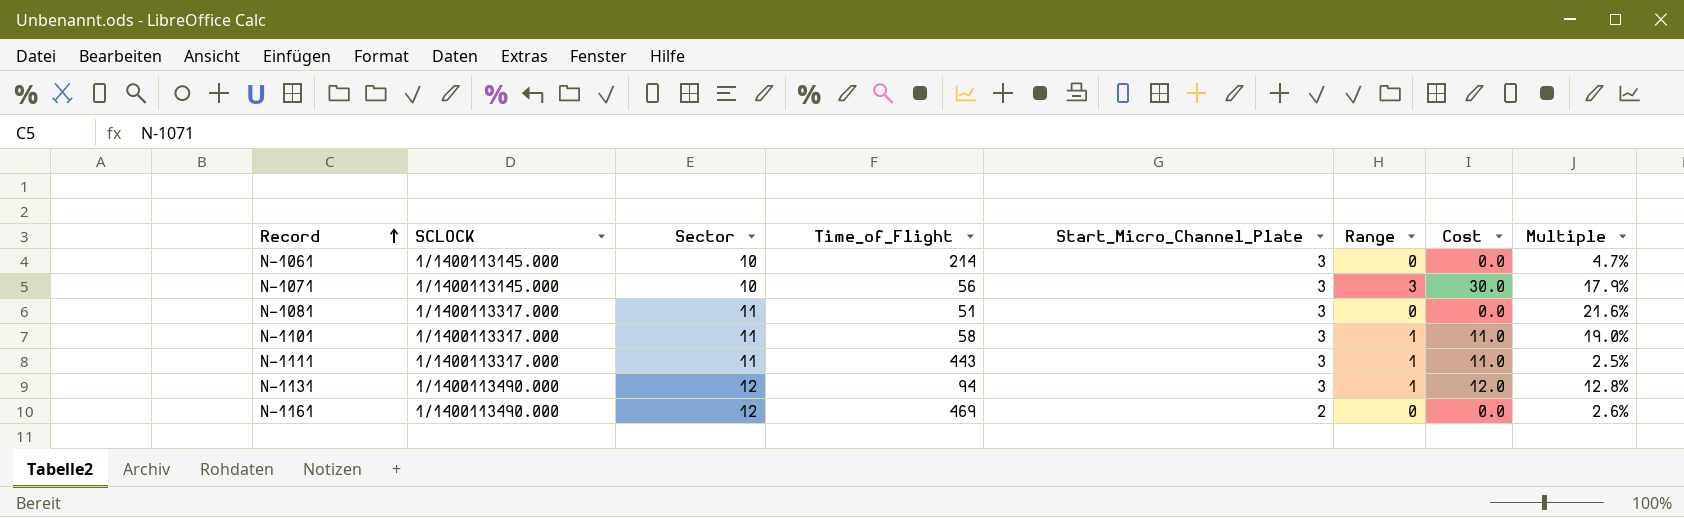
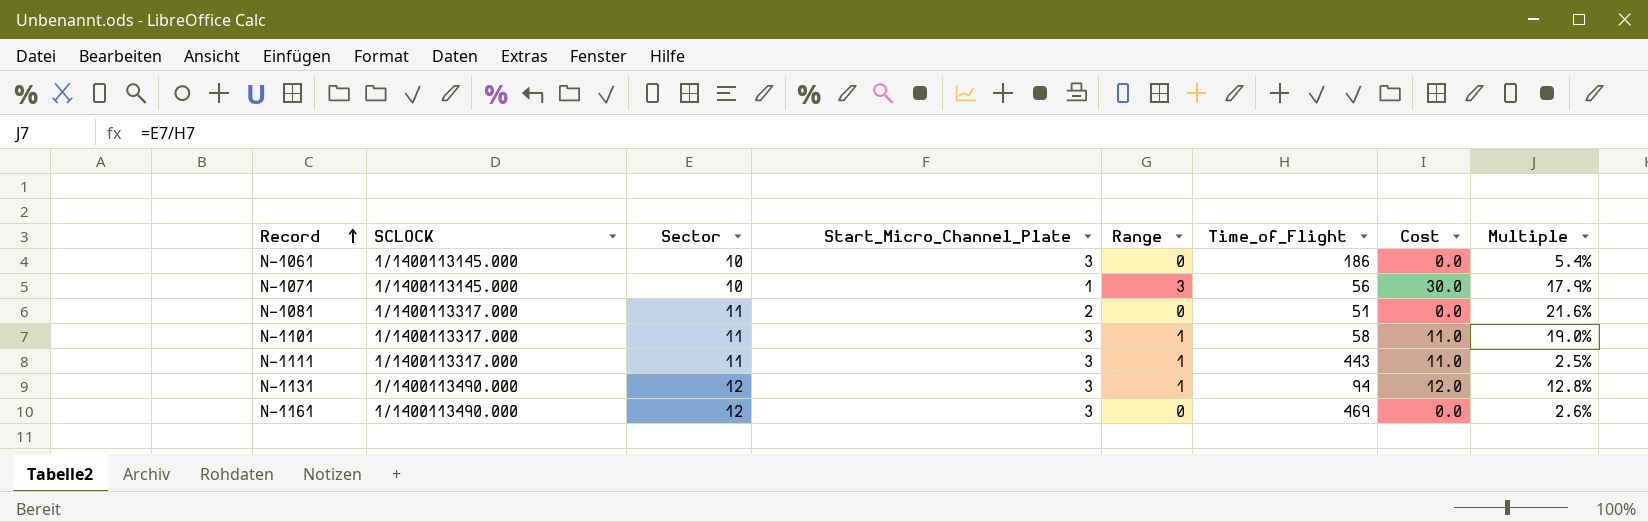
column Time_of_Flight | position: 4 -> 6
N-1061 | Time_of_Flight: 214 -> 186
N-1061 | Multiple: 4.7% -> 5.4%
N-1071 | Start_Micro_Channel_Plate: 3 -> 1
N-1081 | Start_Micro_Channel_Plate: 3 -> 2
N-1161 | Start_Micro_Channel_Plate: 2 -> 3

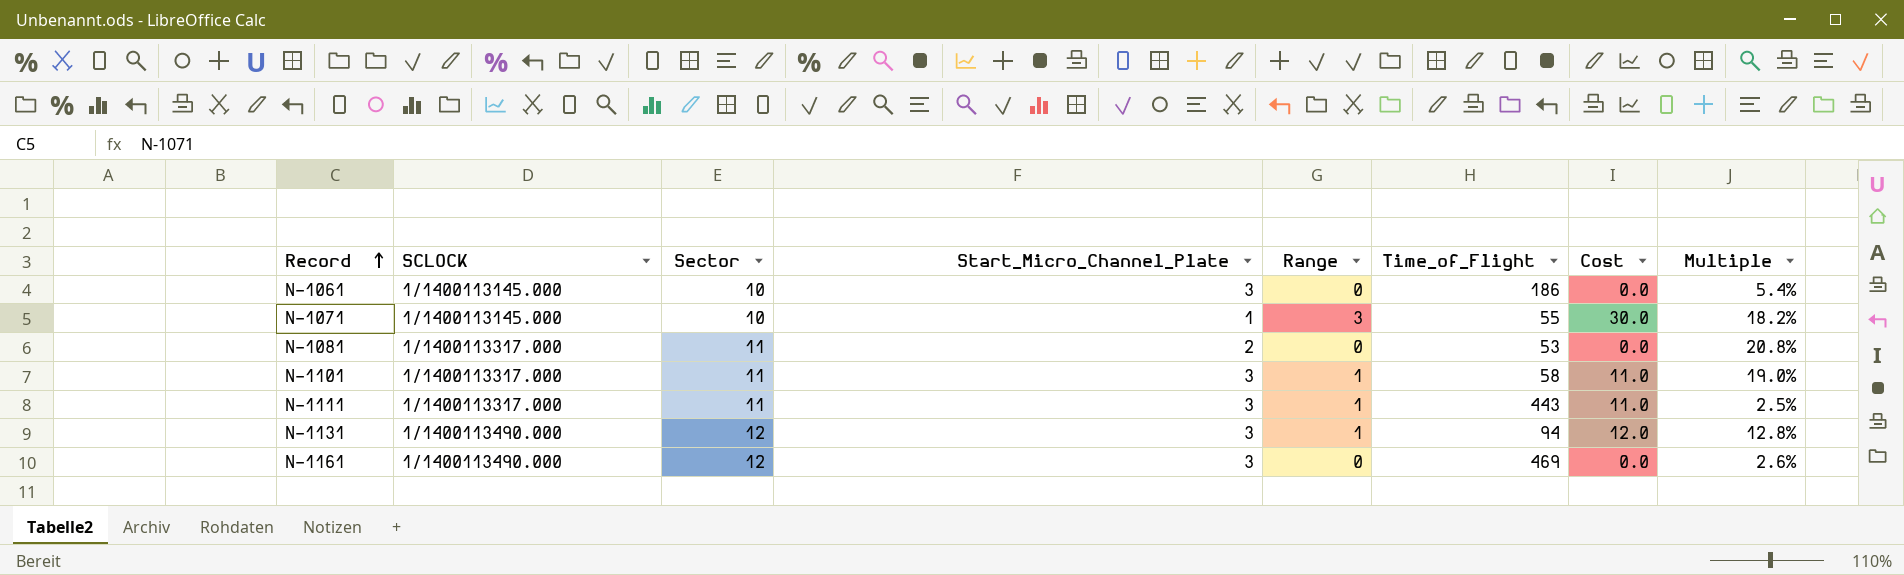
N-1071 | Time_of_Flight: 56 -> 55
N-1071 | Multiple: 17.9% -> 18.2%
N-1081 | Time_of_Flight: 51 -> 53
N-1081 | Multiple: 21.6% -> 20.8%

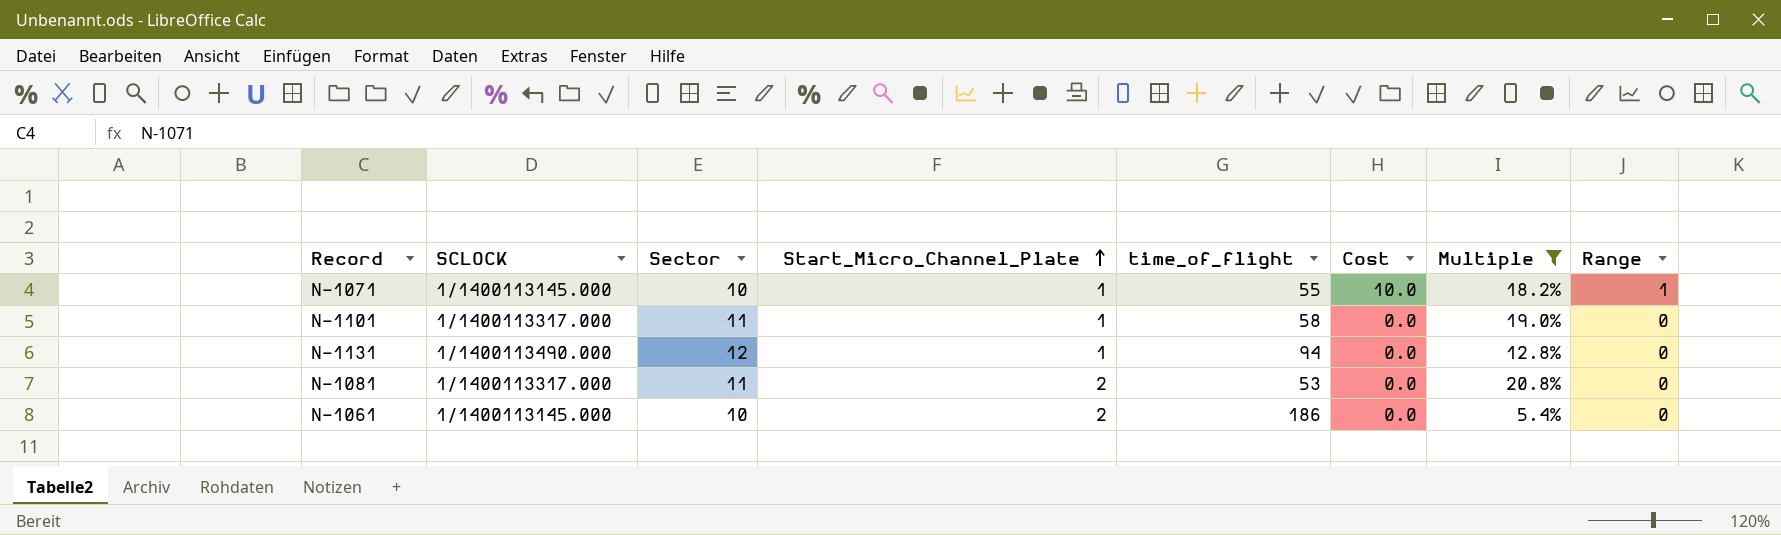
filter: none -> Multiple >= 5.4%
row order: Record ascending -> Start_Micro_Channel_Plate ascending
column name: Time_of_Flight -> time_of_flight
column Range | position: 5 -> 8
N-1071 | Cost: 30.0 -> 10.0
N-1071 | Range: 3 -> 1
N-1101 | Start_Micro_Channel_Plate: 3 -> 1
N-1101 | Cost: 11.0 -> 0.0
N-1101 | Range: 1 -> 0
N-1131 | Start_Micro_Channel_Plate: 3 -> 1
N-1131 | Cost: 12.0 -> 0.0
N-1131 | Range: 1 -> 0
N-1061 | Start_Micro_Channel_Plate: 3 -> 2

